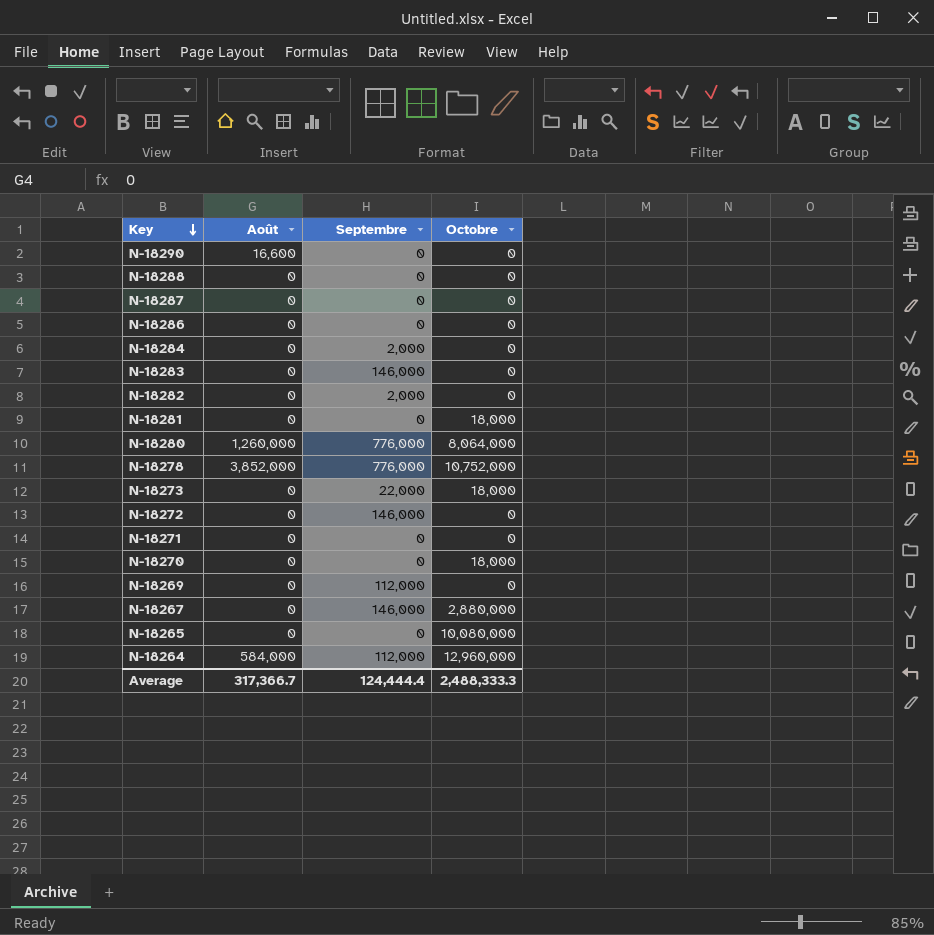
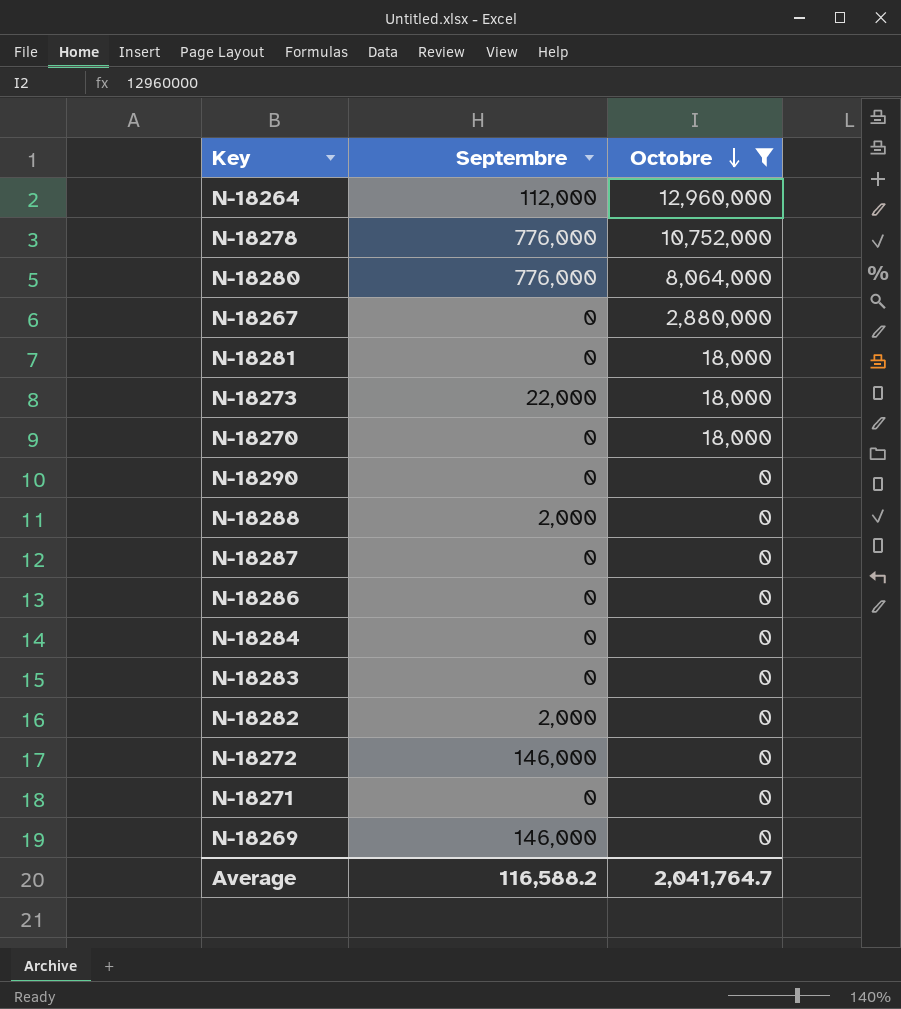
filter: none -> Octobre != 10,080,000
row order: Key descending -> Octobre descending
column Août | position: 2 -> none
N-18267 | Septembre: 146,000 -> 0
N-18288 | Septembre: 0 -> 2,000
N-18284 | Septembre: 2,000 -> 0
N-18283 | Septembre: 146,000 -> 0
N-18269 | Septembre: 112,000 -> 146,000
Average | Septembre: 124,444.4 -> 116,588.2
Average | Octobre: 2,488,333.3 -> 2,041,764.7

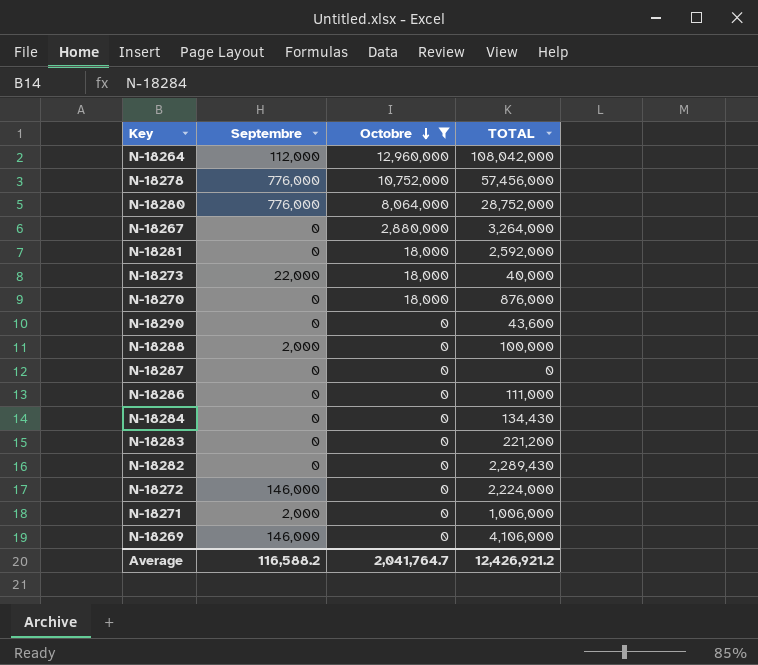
column TOTAL | position: none -> 4
N-18282 | Septembre: 2,000 -> 0
N-18271 | Septembre: 0 -> 2,000

